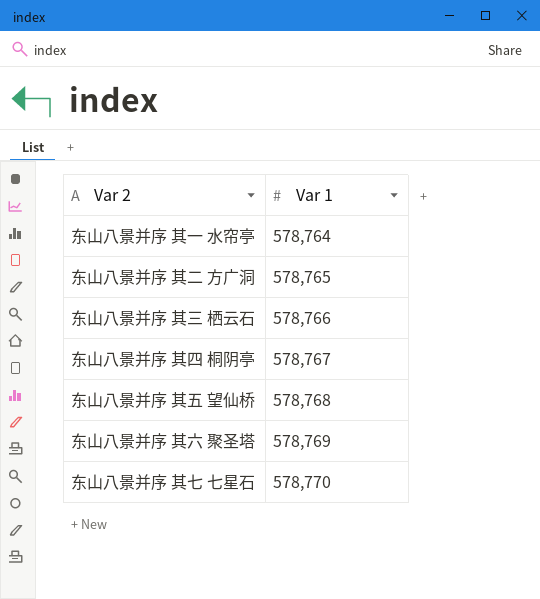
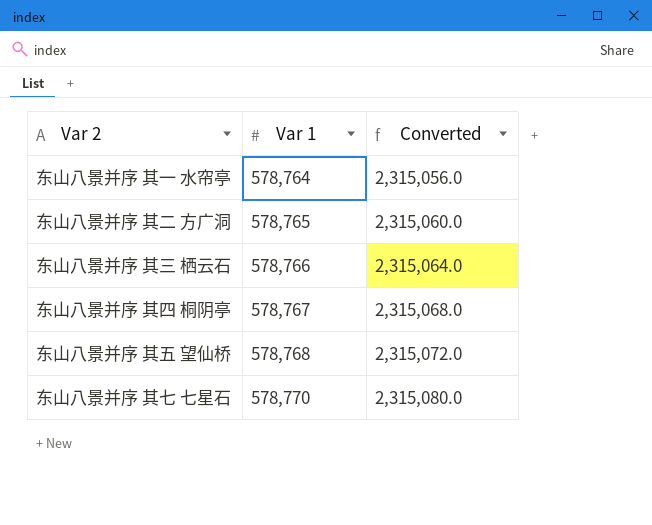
column Converted | formula: none -> [Var 1] * 4
row 东山八景并序 其六 聚圣塔: 578,769 -> none

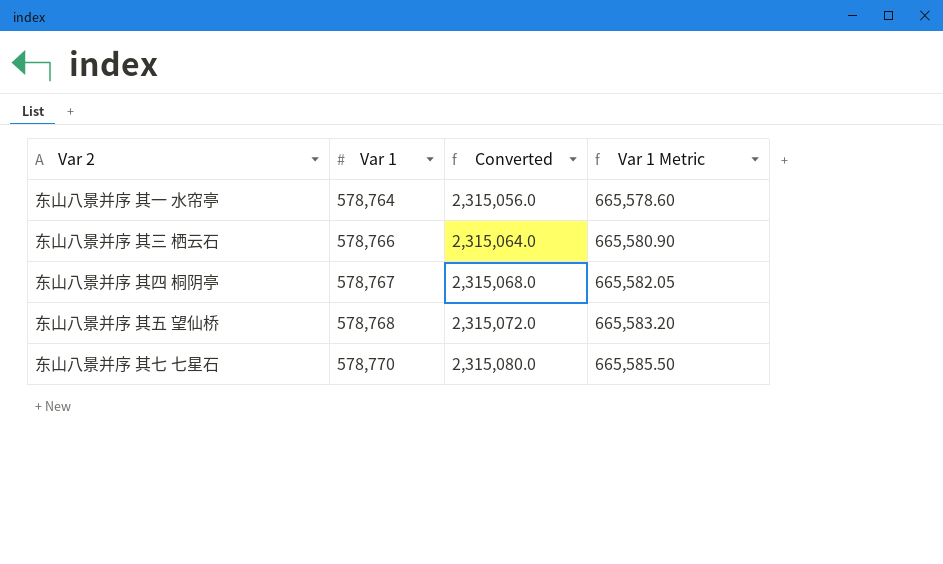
column Var 1 Metric | formula: none -> [Var 1] * 1.15
row 东山八景并序 其二 方广洞: 578,765 | 2,315,060.0 -> none

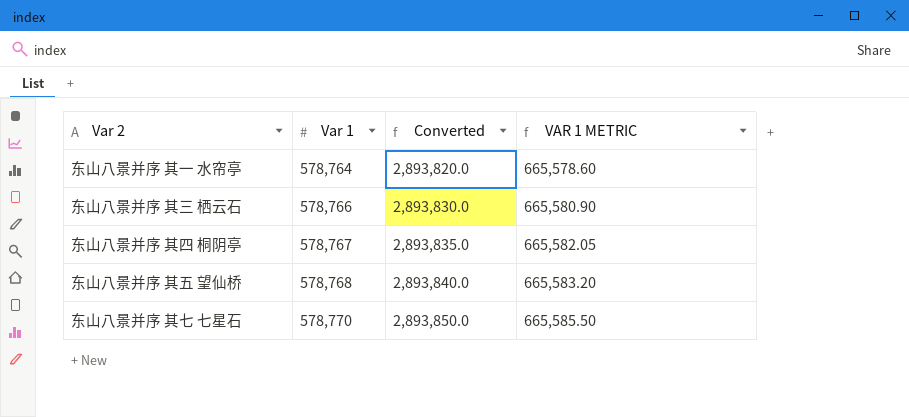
column Converted | formula: [Var 1] * 4 -> [Var 1] * 5
column name: Var 1 Metric -> VAR 1 METRIC

